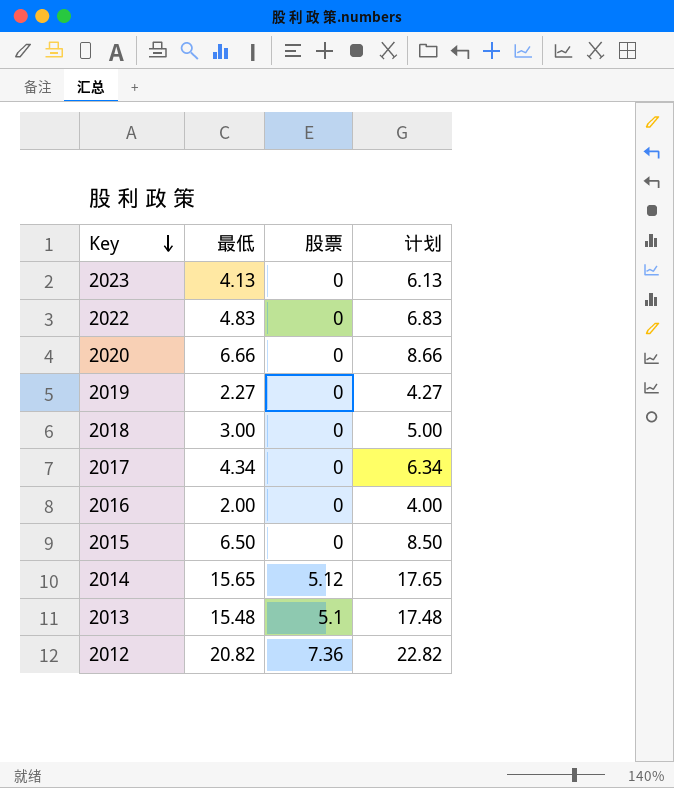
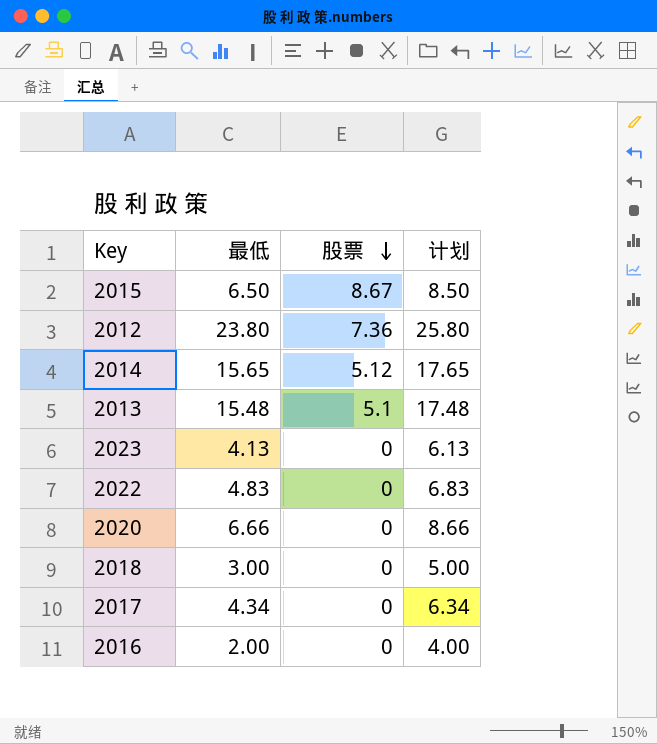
row order: Key descending -> 股票 descending
row 2019: 2.27 | 0 | 4.27 -> none
2015 | 股票: 0 -> 8.67
2012 | 最低: 20.82 -> 23.80
2012 | 计划: 22.82 -> 25.80

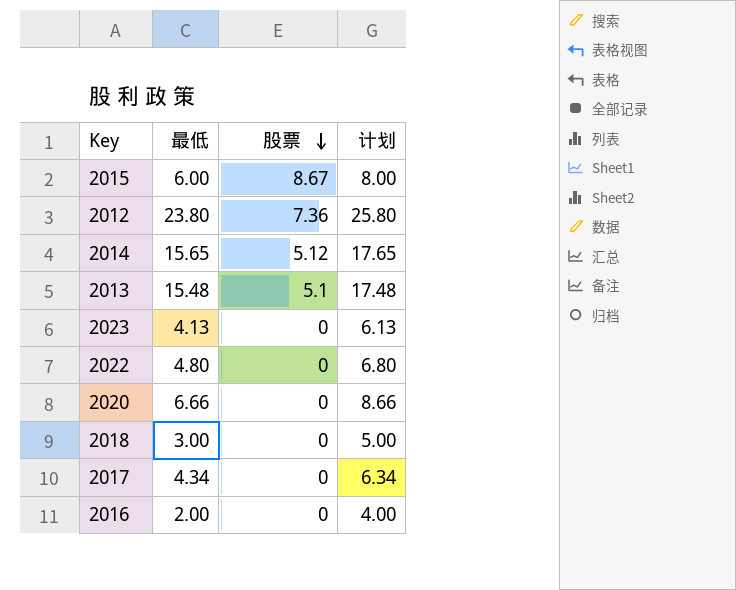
2015 | 最低: 6.50 -> 6.00
2015 | 计划: 8.50 -> 8.00
2022 | 最低: 4.83 -> 4.80
2022 | 计划: 6.83 -> 6.80

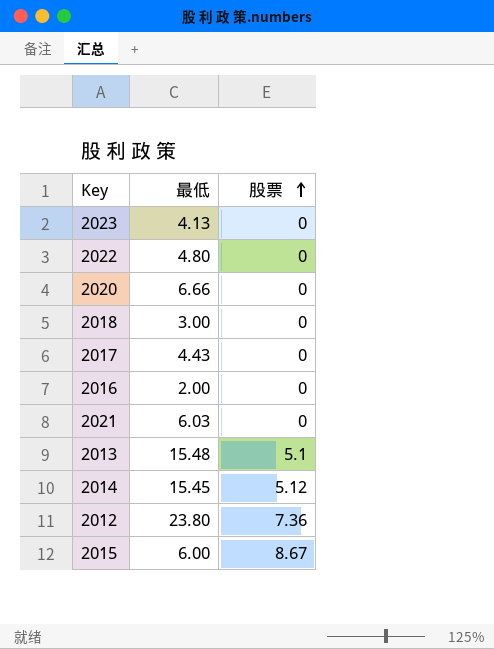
row order: 股票 descending -> 股票 ascending
column 计划 | formula: [最低] + 2 -> none
2017 | 最低: 4.34 -> 4.43
row 2021: none -> 6.03 | 0
2014 | 最低: 15.65 -> 15.45

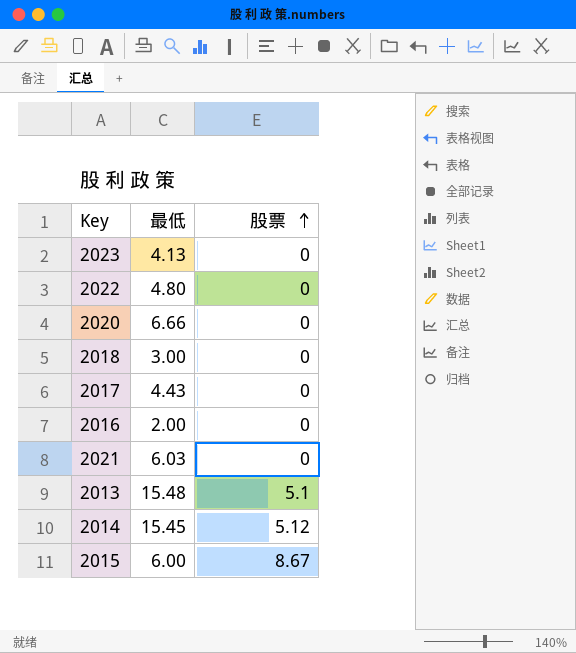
row 2012: 23.80 | 7.36 -> none

